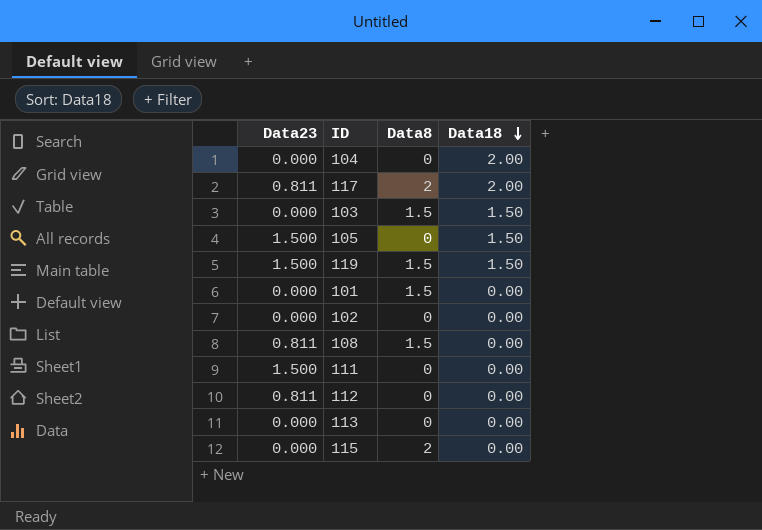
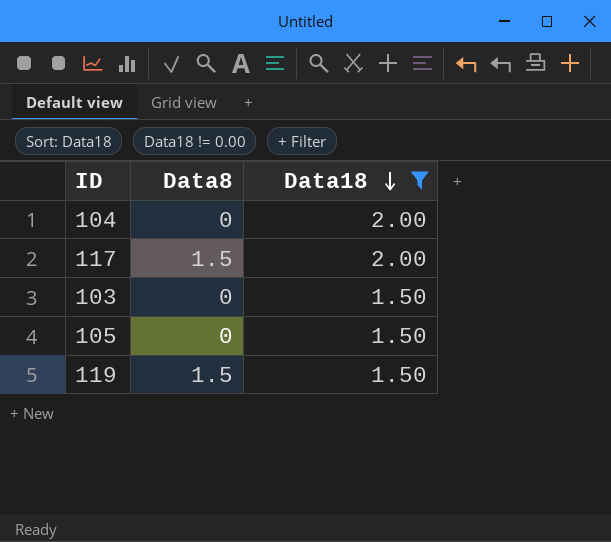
filter: none -> Data18 != 0.00
column Data23 | position: 1 -> none
117 | Data8: 2 -> 1.5
103 | Data8: 1.5 -> 0

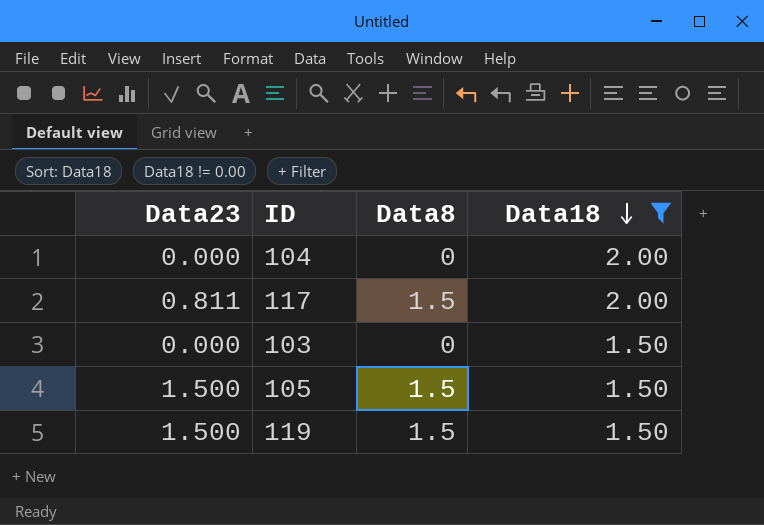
column Data23 | position: none -> 1
105 | Data8: 0 -> 1.5

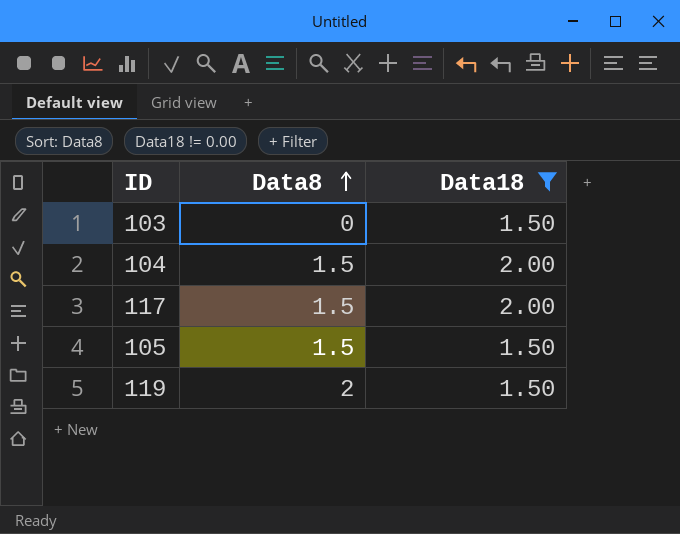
row order: Data18 descending -> Data8 ascending
column Data23 | position: 1 -> none
104 | Data8: 0 -> 1.5
119 | Data8: 1.5 -> 2

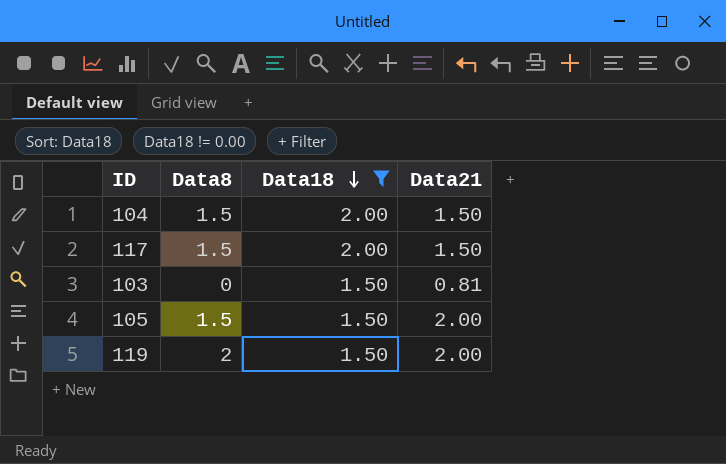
row order: Data8 ascending -> Data18 descending
column Data21 | position: none -> 4

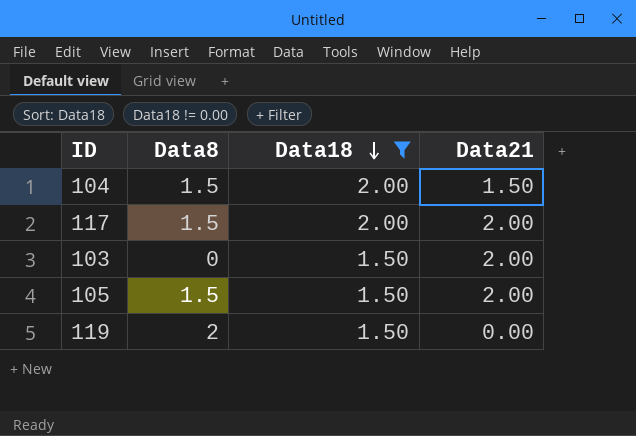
117 | Data21: 1.50 -> 2.00
103 | Data21: 0.81 -> 2.00
119 | Data21: 2.00 -> 0.00

